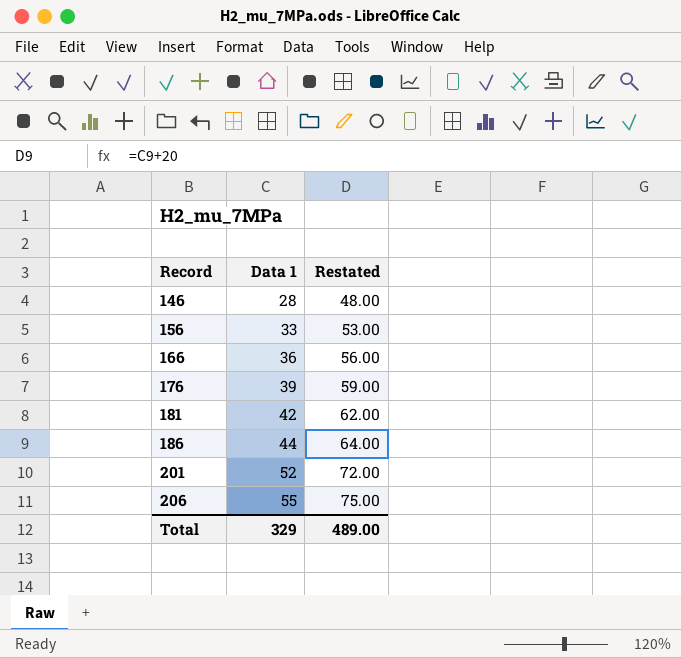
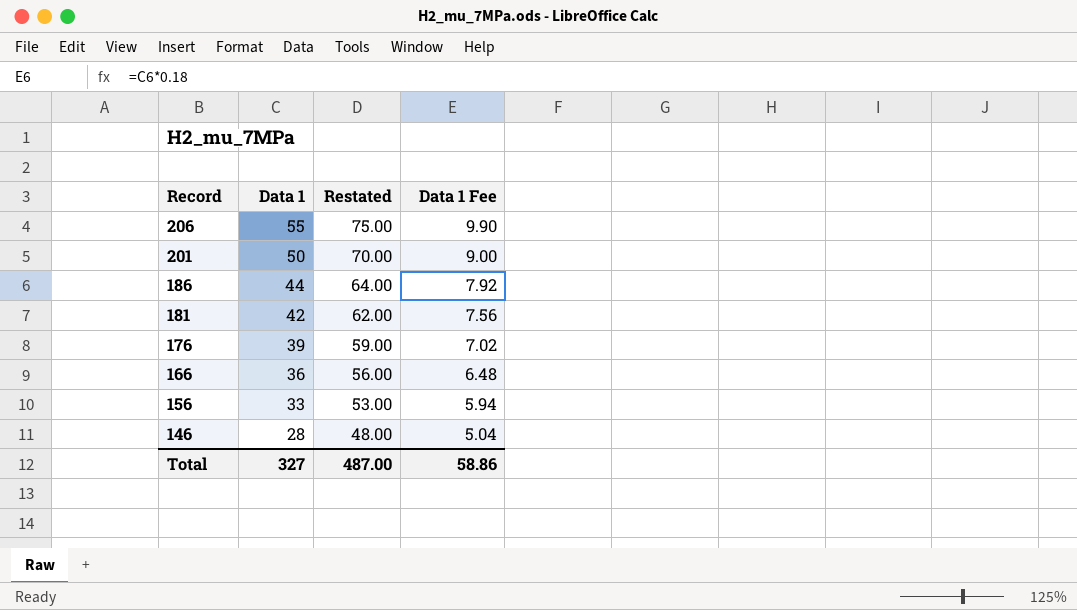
row order: Record ascending -> Record descending
column Data 1 Fee | formula: none -> [Data 1] * 0.18
201 | Data 1: 52 -> 50
201 | Restated: 72.00 -> 70.00
Total | Data 1: 329 -> 327
Total | Restated: 489.00 -> 487.00

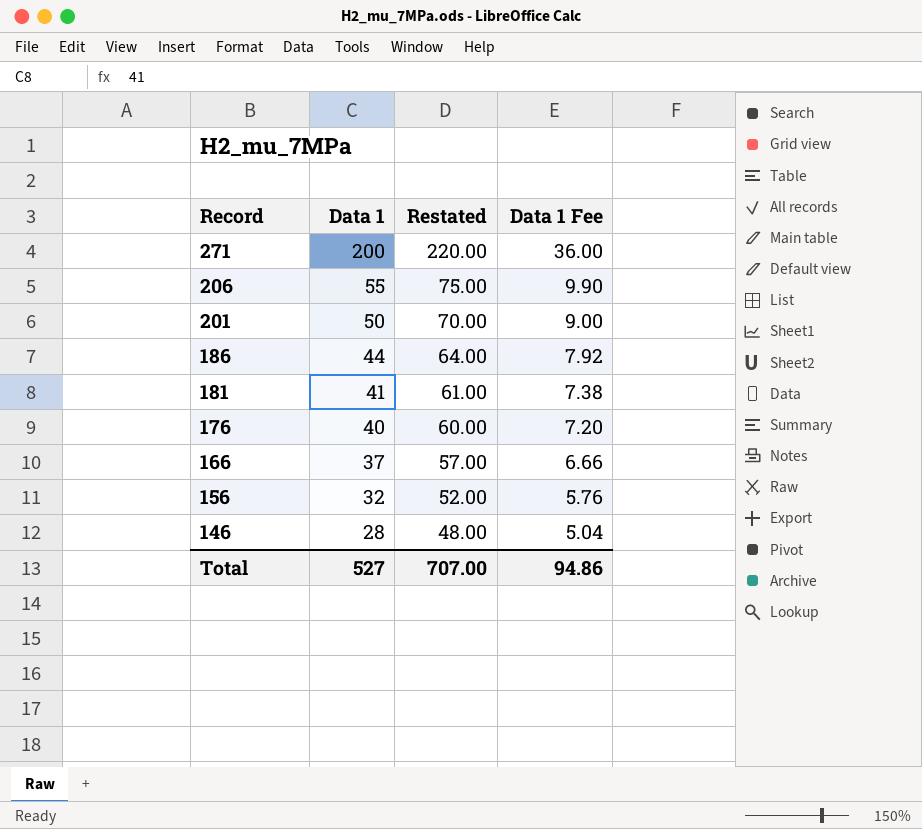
row 271: none -> 200 | 220.00 | 36.00
181 | Data 1: 42 -> 41
181 | Restated: 62.00 -> 61.00
181 | Data 1 Fee: 7.56 -> 7.38
176 | Data 1: 39 -> 40
176 | Restated: 59.00 -> 60.00
176 | Data 1 Fee: 7.02 -> 7.20
166 | Data 1: 36 -> 37
166 | Restated: 56.00 -> 57.00
166 | Data 1 Fee: 6.48 -> 6.66
156 | Data 1: 33 -> 32
156 | Restated: 53.00 -> 52.00
156 | Data 1 Fee: 5.94 -> 5.76
Total | Data 1: 327 -> 527
Total | Restated: 487.00 -> 707.00
Total | Data 1 Fee: 58.86 -> 94.86

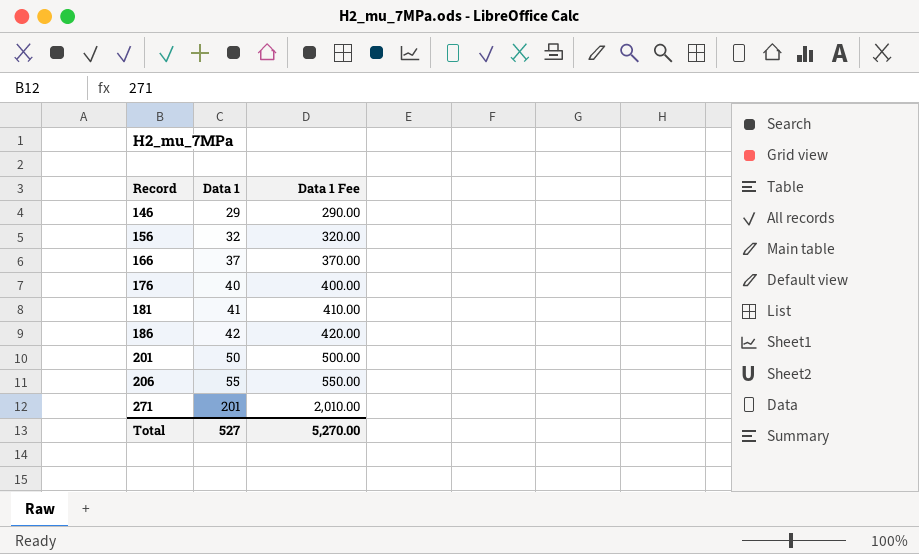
row order: Record descending -> Record ascending
column Restated | formula: [Data 1] + 20 -> none
column Data 1 Fee | formula: [Data 1] * 0.18 -> [Data 1] * 10
146 | Data 1: 28 -> 29
186 | Data 1: 44 -> 42
271 | Data 1: 200 -> 201
Total | Data 1 Fee: 94.86 -> 5,270.00

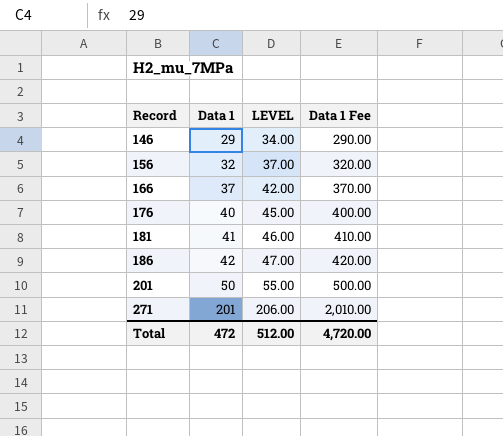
column LEVEL | formula: none -> [Data 1] + 5
row 206: 55 | 550.00 -> none
Total | Data 1: 527 -> 472
Total | Data 1 Fee: 5,270.00 -> 4,720.00

